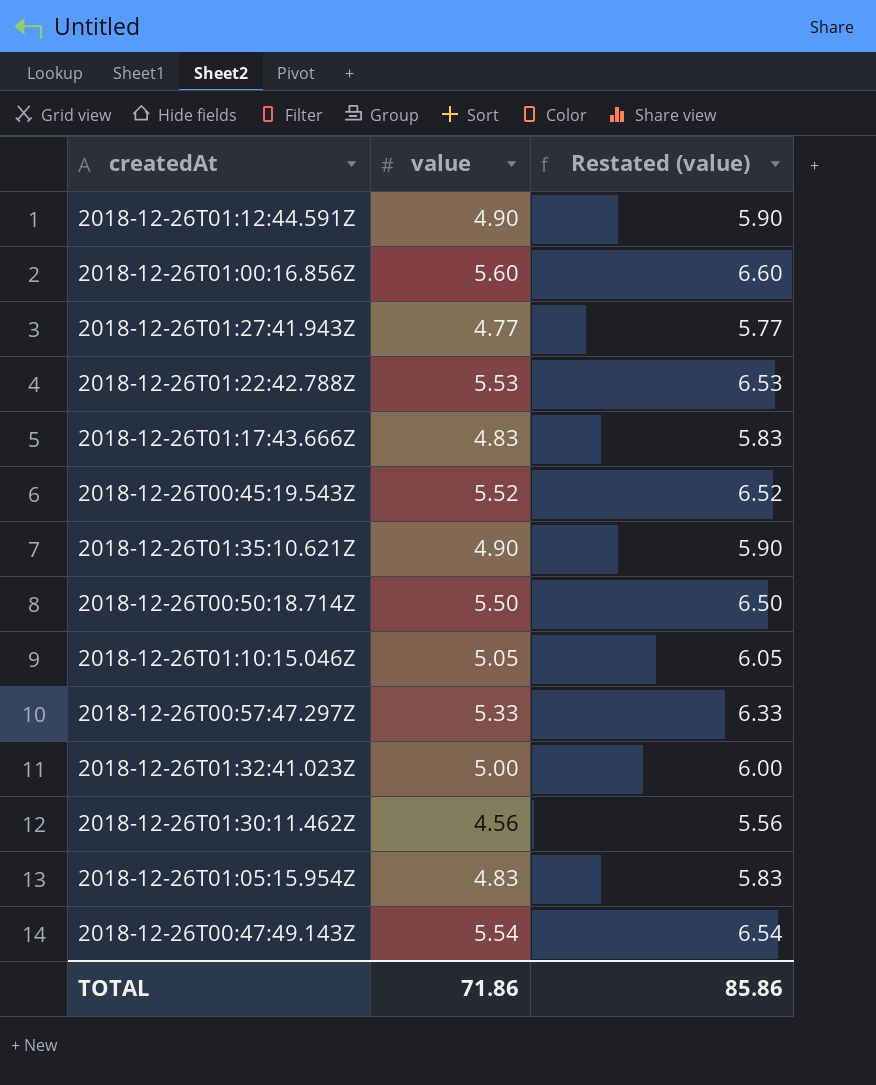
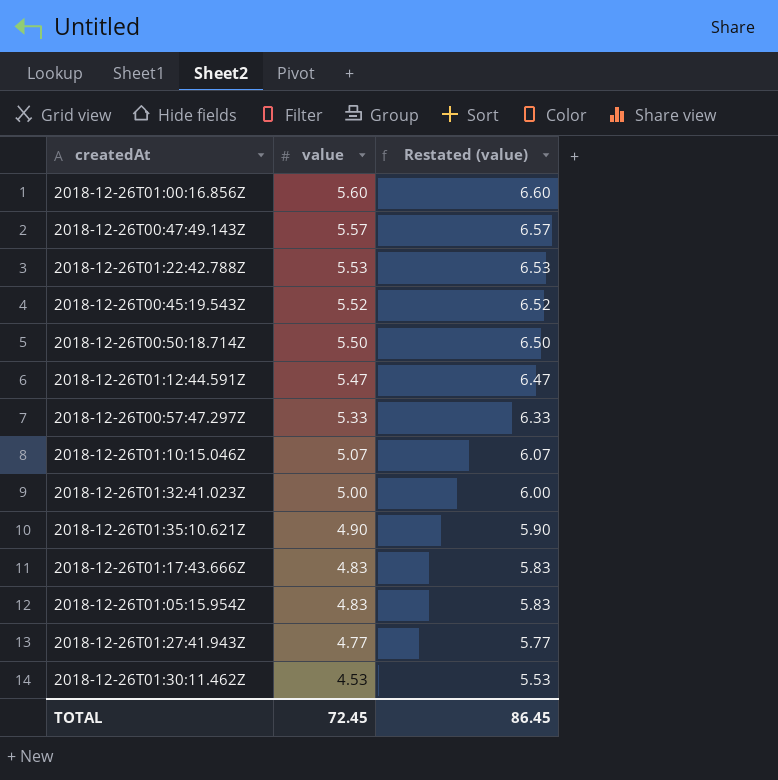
row order: none -> value descending
2018-12-26T00:47:49.143Z | value: 5.54 -> 5.57
2018-12-26T00:47:49.143Z | Restated (value): 6.54 -> 6.57
2018-12-26T01:12:44.591Z | value: 4.90 -> 5.47
2018-12-26T01:12:44.591Z | Restated (value): 5.90 -> 6.47
2018-12-26T01:10:15.046Z | value: 5.05 -> 5.07
2018-12-26T01:10:15.046Z | Restated (value): 6.05 -> 6.07
2018-12-26T01:30:11.462Z | value: 4.56 -> 4.53
2018-12-26T01:30:11.462Z | Restated (value): 5.56 -> 5.53
TOTAL | value: 71.86 -> 72.45
TOTAL | Restated (value): 85.86 -> 86.45

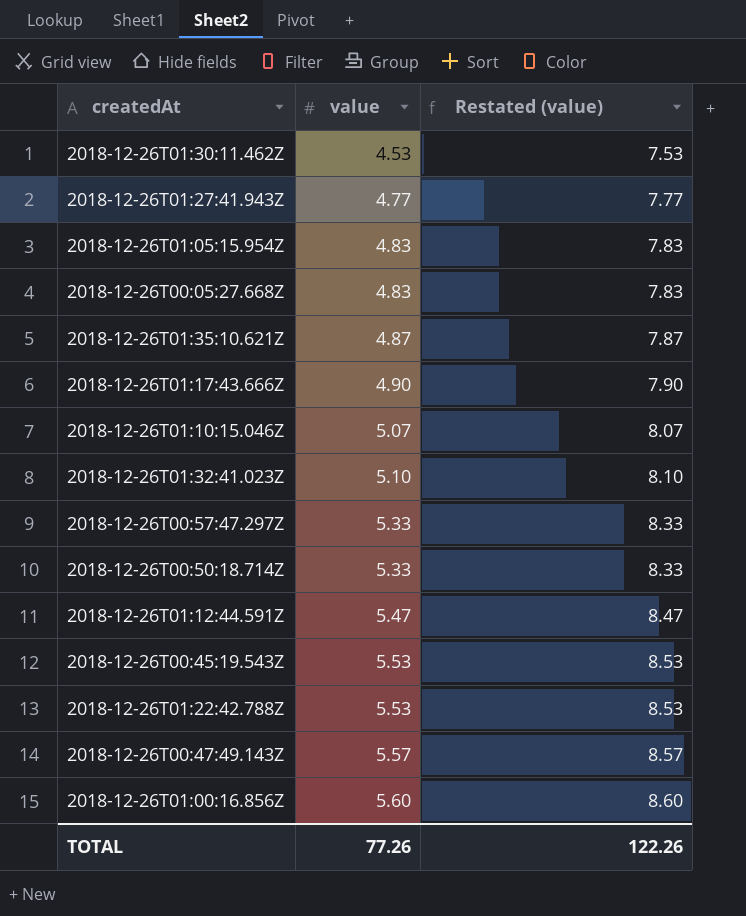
row order: value descending -> value ascending
column Restated (value) | formula: [value] + 1 -> [value] + 3
row 2018-12-26T00:05:27.668Z: none -> 4.83 | 7.83
2018-12-26T01:35:10.621Z | value: 4.90 -> 4.87
2018-12-26T01:17:43.666Z | value: 4.83 -> 4.90
2018-12-26T01:32:41.023Z | value: 5.00 -> 5.10
2018-12-26T00:50:18.714Z | value: 5.50 -> 5.33
2018-12-26T00:45:19.543Z | value: 5.52 -> 5.53
TOTAL | value: 72.45 -> 77.26
TOTAL | Restated (value): 86.45 -> 122.26

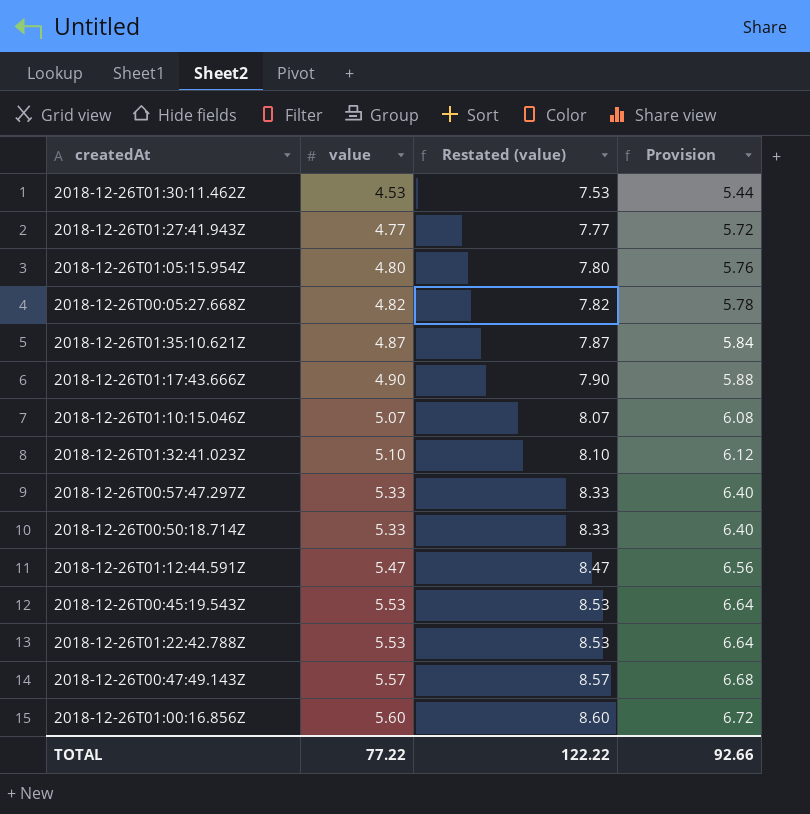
column Provision | formula: none -> [value] * 1.2
2018-12-26T01:05:15.954Z | value: 4.83 -> 4.80
2018-12-26T01:05:15.954Z | Restated (value): 7.83 -> 7.80
2018-12-26T00:05:27.668Z | value: 4.83 -> 4.82
2018-12-26T00:05:27.668Z | Restated (value): 7.83 -> 7.82
TOTAL | value: 77.26 -> 77.22
TOTAL | Restated (value): 122.26 -> 122.22

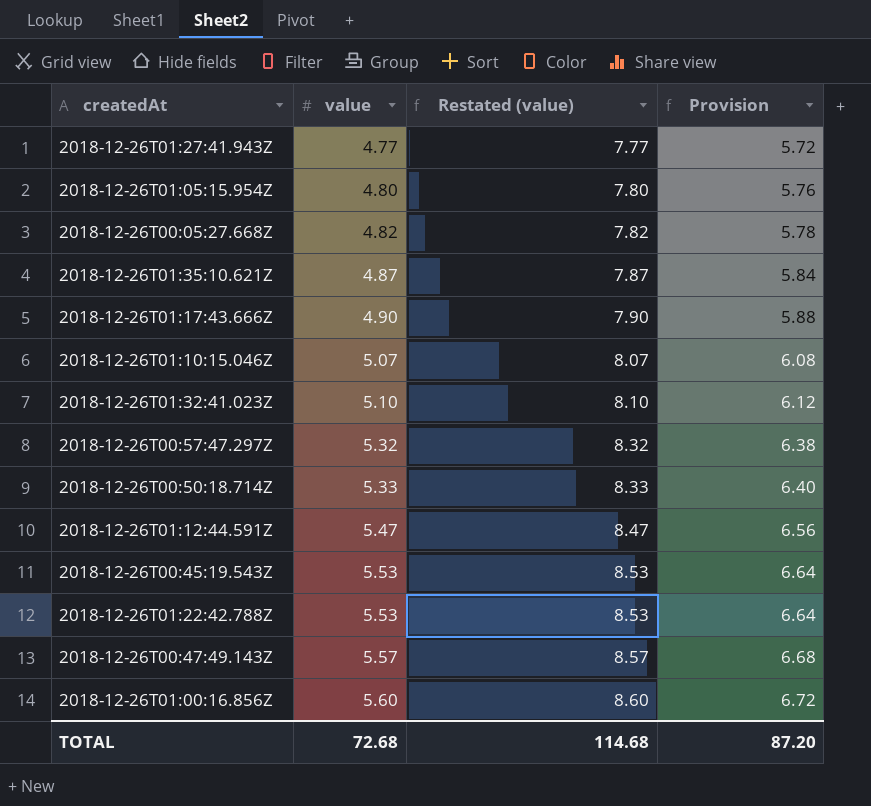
row 2018-12-26T01:30:11.462Z: 4.53 | 7.53 | 5.44 -> none
2018-12-26T00:57:47.297Z | value: 5.33 -> 5.32
2018-12-26T00:57:47.297Z | Restated (value): 8.33 -> 8.32
2018-12-26T00:57:47.297Z | Provision: 6.40 -> 6.38
TOTAL | value: 77.22 -> 72.68
TOTAL | Restated (value): 122.22 -> 114.68
TOTAL | Provision: 92.66 -> 87.20

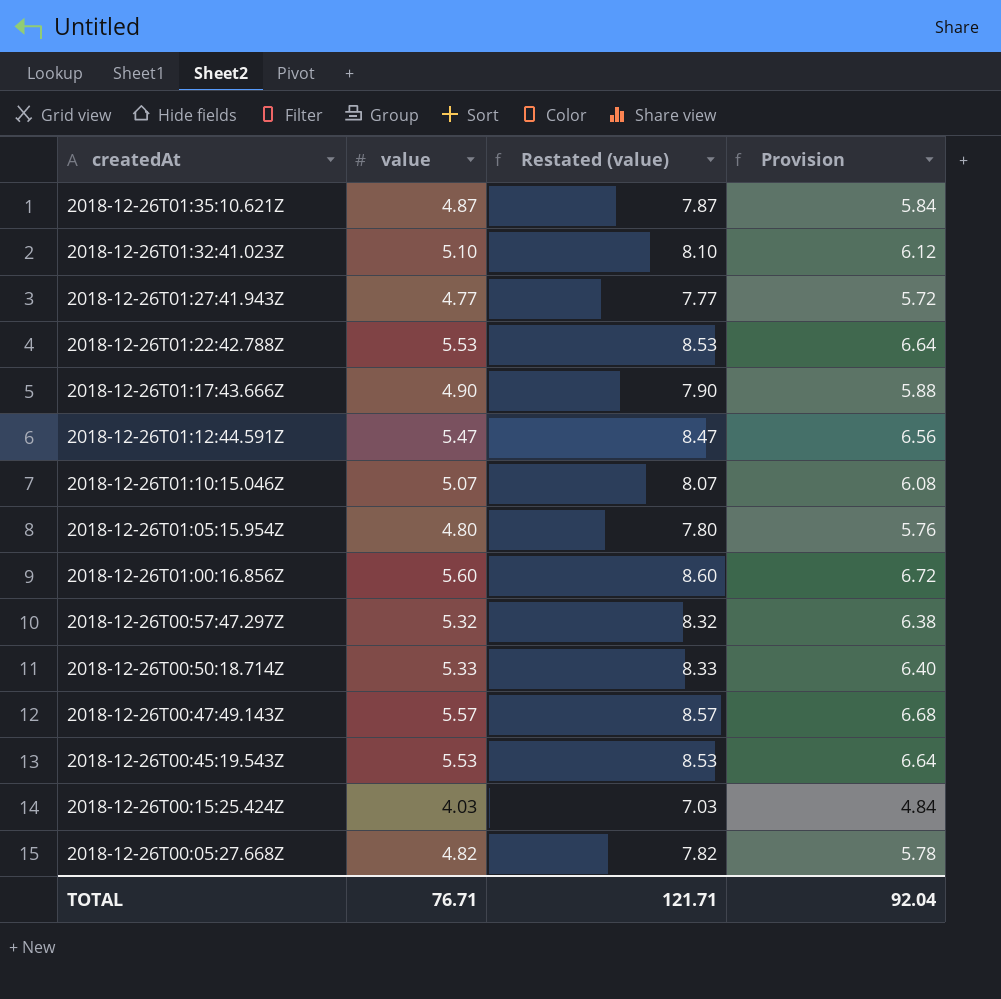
row order: value ascending -> createdAt descending
row 2018-12-26T00:15:25.424Z: none -> 4.03 | 7.03 | 4.84
TOTAL | value: 72.68 -> 76.71
TOTAL | Restated (value): 114.68 -> 121.71
TOTAL | Provision: 87.20 -> 92.04

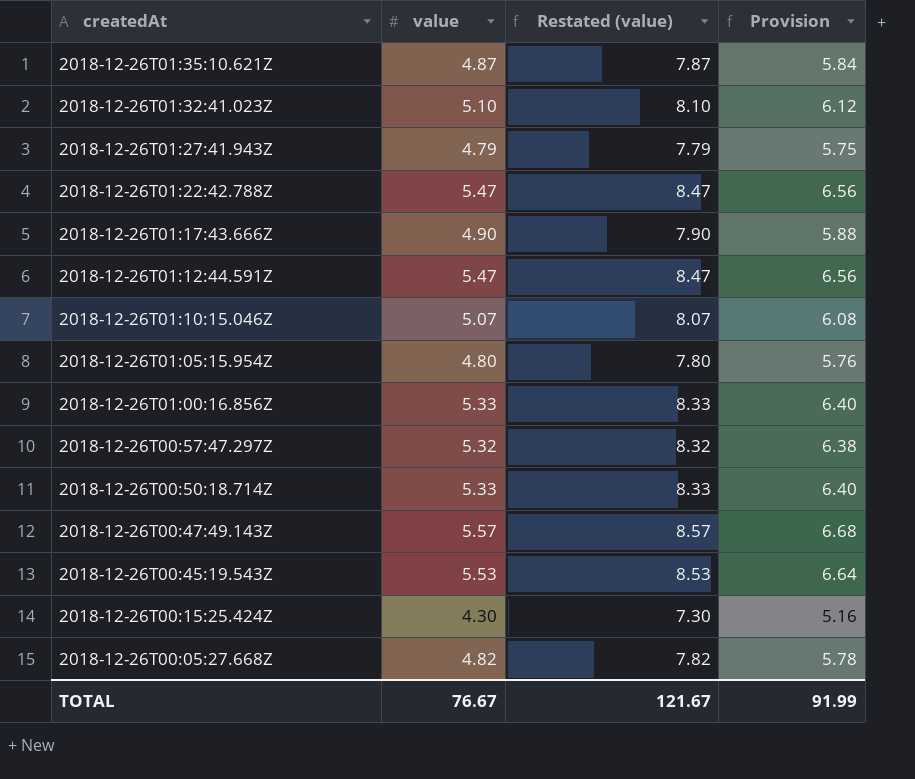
2018-12-26T01:27:41.943Z | value: 4.77 -> 4.79
2018-12-26T01:27:41.943Z | Restated (value): 7.77 -> 7.79
2018-12-26T01:27:41.943Z | Provision: 5.72 -> 5.75
2018-12-26T01:22:42.788Z | value: 5.53 -> 5.47
2018-12-26T01:22:42.788Z | Restated (value): 8.53 -> 8.47
2018-12-26T01:22:42.788Z | Provision: 6.64 -> 6.56
2018-12-26T01:00:16.856Z | value: 5.60 -> 5.33
2018-12-26T01:00:16.856Z | Restated (value): 8.60 -> 8.33
2018-12-26T01:00:16.856Z | Provision: 6.72 -> 6.40
2018-12-26T00:15:25.424Z | value: 4.03 -> 4.30
2018-12-26T00:15:25.424Z | Restated (value): 7.03 -> 7.30
2018-12-26T00:15:25.424Z | Provision: 4.84 -> 5.16
TOTAL | value: 76.71 -> 76.67
TOTAL | Restated (value): 121.71 -> 121.67
TOTAL | Provision: 92.04 -> 91.99

